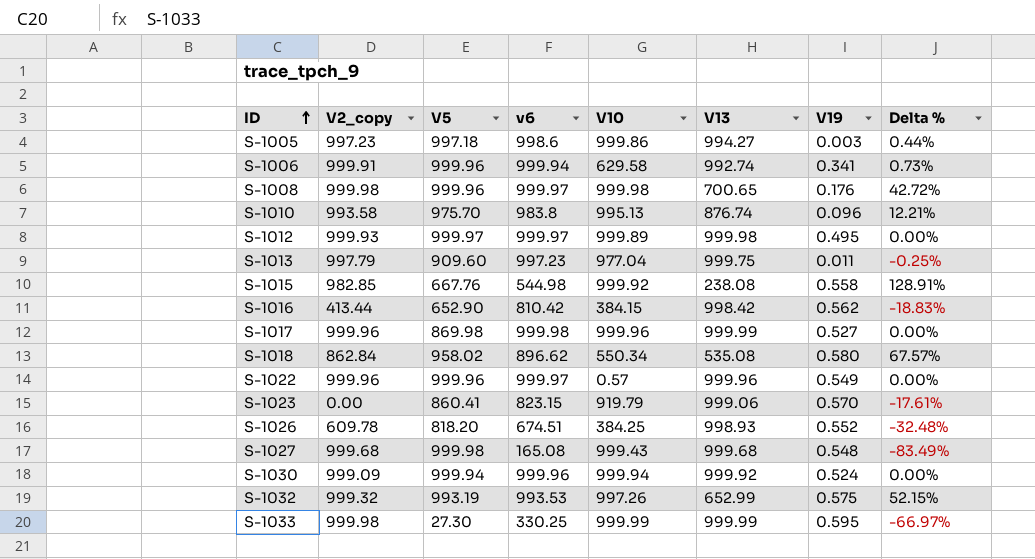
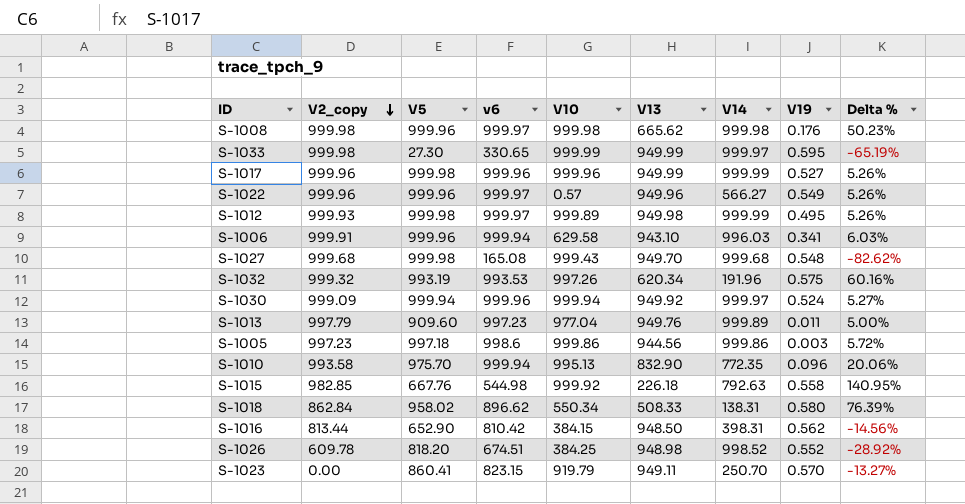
row order: ID ascending -> V2_copy descending
column V14 | position: none -> 7
S-1008 | V13: 700.65 -> 665.62
S-1008 | Delta %: 42.72% -> 50.23%
S-1033 | v6: 330.25 -> 330.65
S-1033 | V13: 999.99 -> 949.99
S-1033 | Delta %: -66.97% -> -65.19%
S-1017 | V5: 869.98 -> 999.98
S-1017 | v6: 999.98 -> 999.96
S-1017 | V13: 999.99 -> 949.99
S-1017 | Delta %: 0.00% -> 5.26%
S-1022 | V13: 999.96 -> 949.96
S-1022 | Delta %: 0.00% -> 5.26%
S-1012 | V5: 999.97 -> 999.98
S-1012 | V13: 999.98 -> 949.98
S-1012 | Delta %: 0.00% -> 5.26%
S-1006 | V13: 992.74 -> 943.10
S-1006 | Delta %: 0.73% -> 6.03%
S-1027 | V13: 999.68 -> 949.70
S-1027 | Delta %: -83.49% -> -82.62%
S-1032 | V13: 652.99 -> 620.34
S-1032 | Delta %: 52.15% -> 60.16%
S-1030 | V13: 999.92 -> 949.92
S-1030 | Delta %: 0.00% -> 5.27%
S-1013 | V13: 999.75 -> 949.76
S-1013 | Delta %: -0.25% -> 5.00%
S-1005 | V13: 994.27 -> 944.56
S-1005 | Delta %: 0.44% -> 5.72%
S-1010 | v6: 983.8 -> 999.94
S-1010 | V13: 876.74 -> 832.90
S-1010 | Delta %: 12.21% -> 20.06%
S-1015 | V13: 238.08 -> 226.18
S-1015 | Delta %: 128.91% -> 140.95%
S-1018 | V13: 535.08 -> 508.33
S-1018 | Delta %: 67.57% -> 76.39%
S-1016 | V2_copy: 413.44 -> 813.44
S-1016 | V13: 998.42 -> 948.50
S-1016 | Delta %: -18.83% -> -14.56%
S-1026 | V13: 998.93 -> 948.98
S-1026 | Delta %: -32.48% -> -28.92%
S-1023 | V13: 999.06 -> 949.11
S-1023 | Delta %: -17.61% -> -13.27%

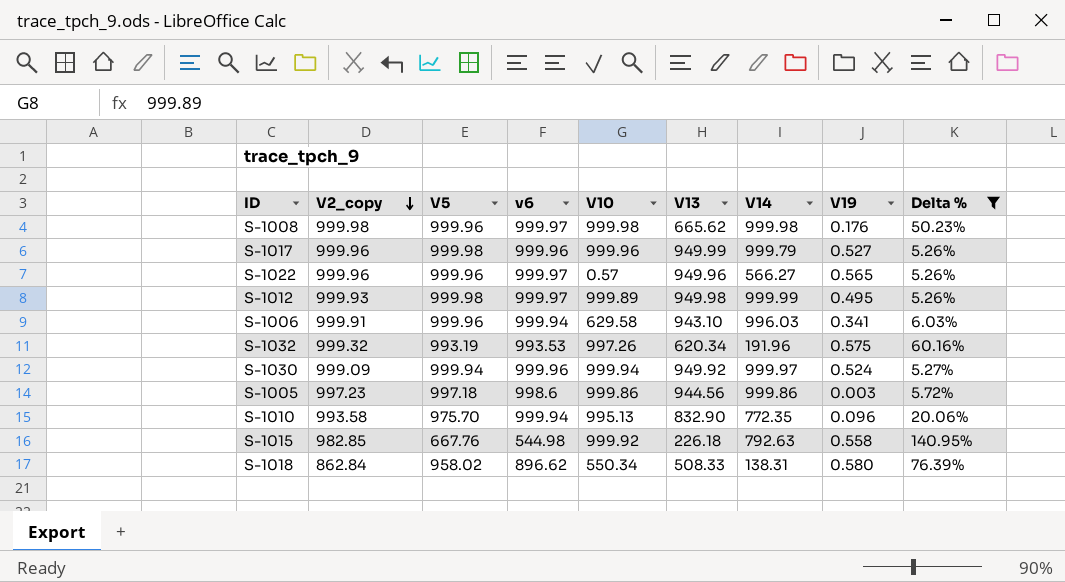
filter: none -> Delta % >= 5.26%
S-1017 | V14: 999.99 -> 999.79
S-1022 | V19: 0.549 -> 0.565

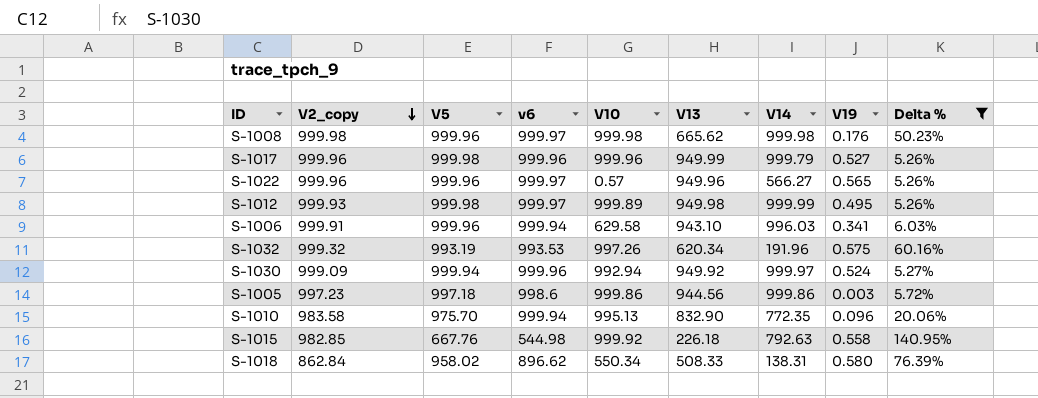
S-1030 | V10: 999.94 -> 992.94
S-1010 | V2_copy: 993.58 -> 983.58

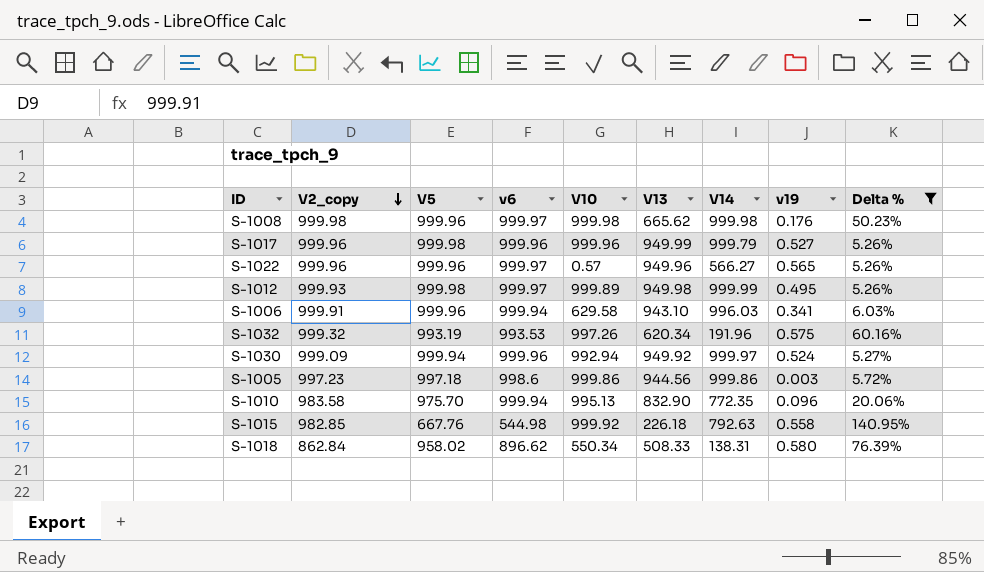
column name: V19 -> v19

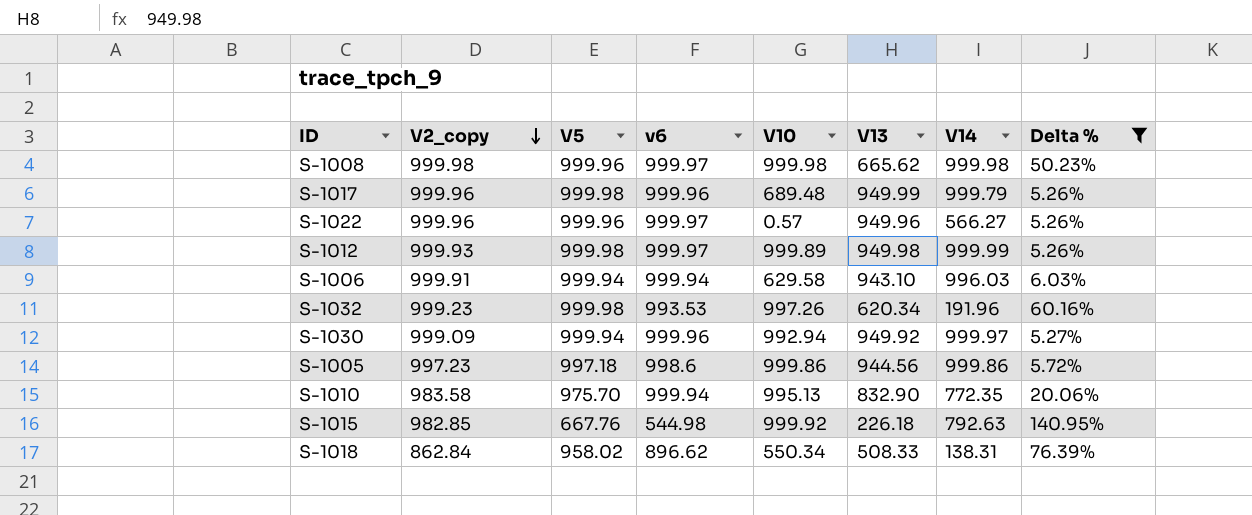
column v19 | position: 8 -> none
S-1017 | V10: 999.96 -> 689.48
S-1006 | V5: 999.96 -> 999.94
S-1032 | V2_copy: 999.32 -> 999.23
S-1032 | V5: 993.19 -> 999.98

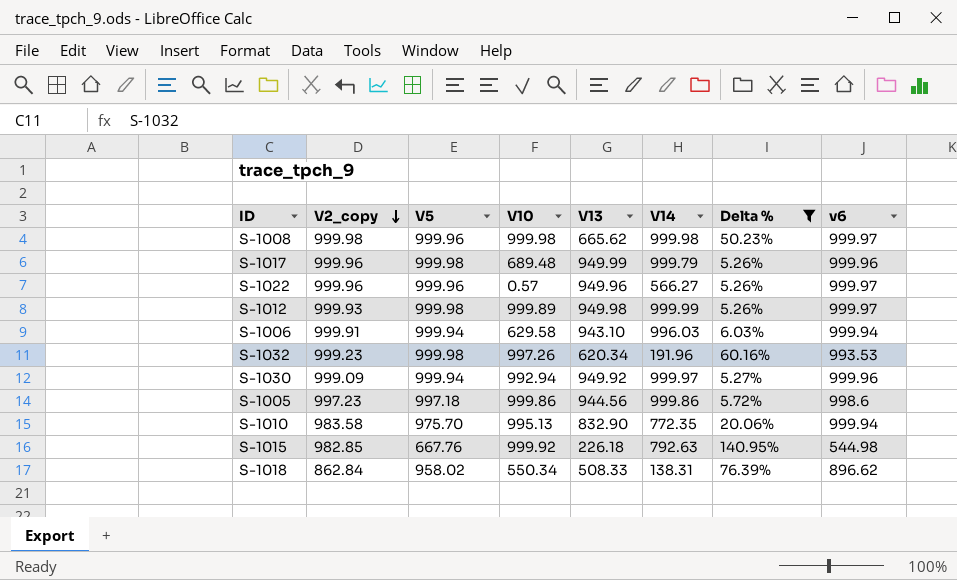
column v6 | position: 4 -> 8

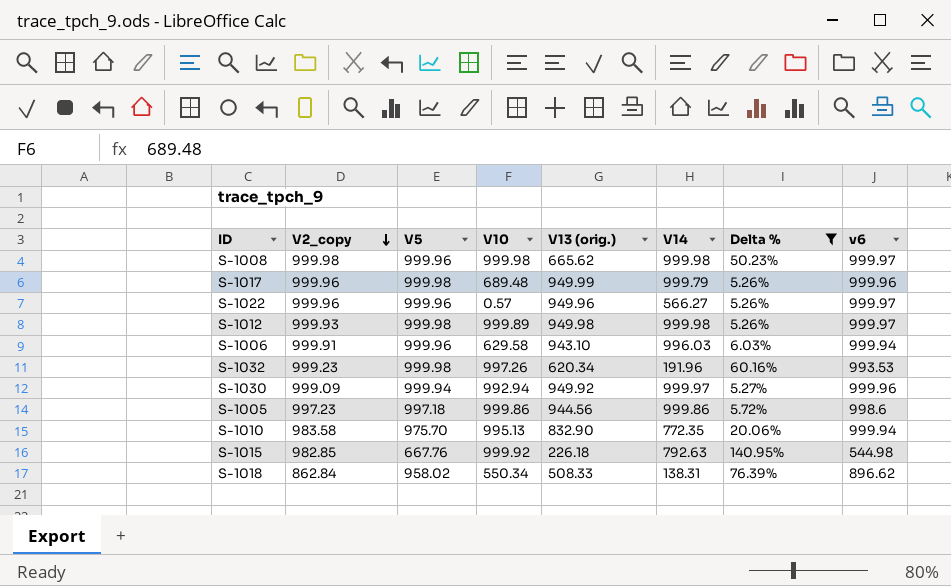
column name: V13 -> V13 (orig.)
S-1012 | V14: 999.99 -> 999.98
S-1006 | V5: 999.94 -> 999.96

